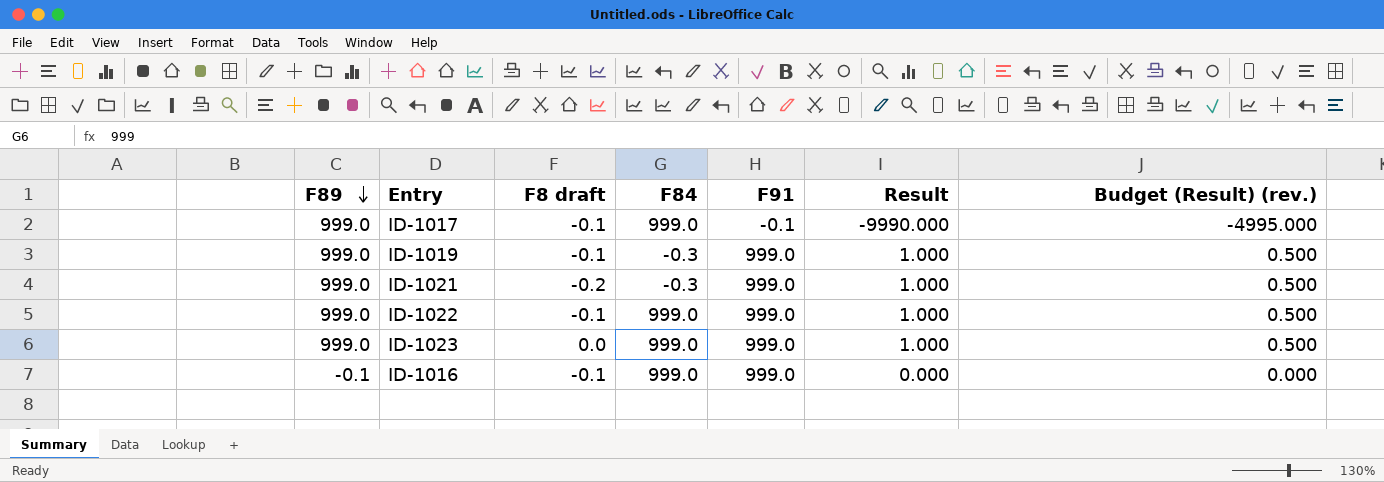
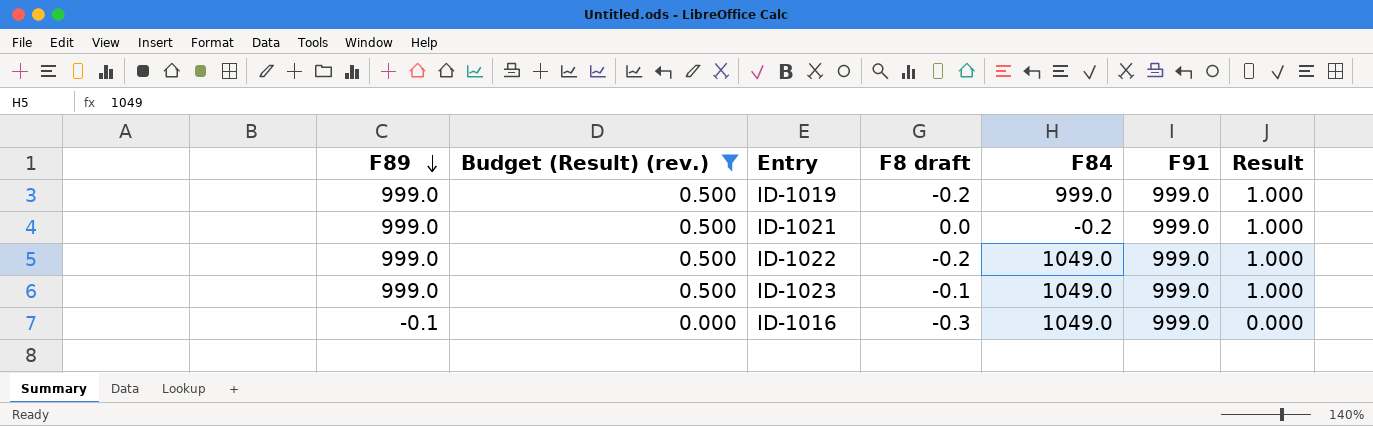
filter: none -> Budget (Result) (rev.) != -4995.000
column Budget (Result) (rev.) | position: 7 -> 2
ID-1019 | F8 draft: -0.1 -> -0.2
ID-1019 | F84: -0.3 -> 999.0
ID-1021 | F8 draft: -0.2 -> 0.0
ID-1021 | F84: -0.3 -> -0.2
ID-1022 | F8 draft: -0.1 -> -0.2
ID-1022 | F84: 999.0 -> 1049.0
ID-1023 | F8 draft: 0.0 -> -0.1
ID-1023 | F84: 999.0 -> 1049.0
ID-1016 | F8 draft: -0.1 -> -0.3
ID-1016 | F84: 999.0 -> 1049.0

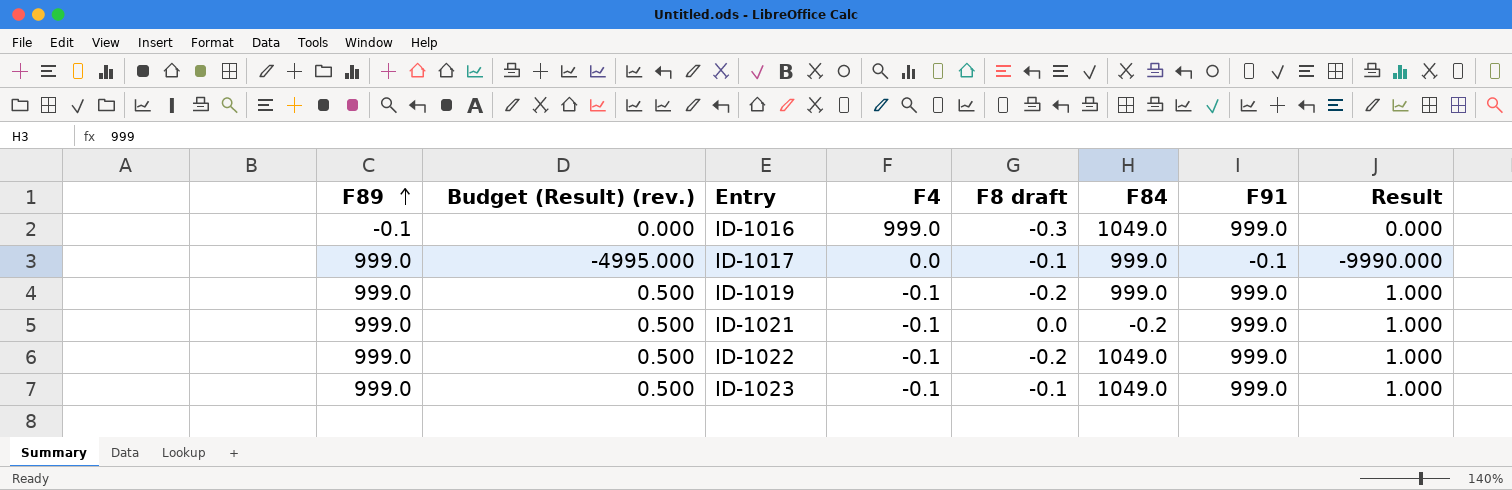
filter: Budget (Result) (rev.) != -4995.000 -> none
row order: F89 descending -> F89 ascending
column F4 | position: none -> 4

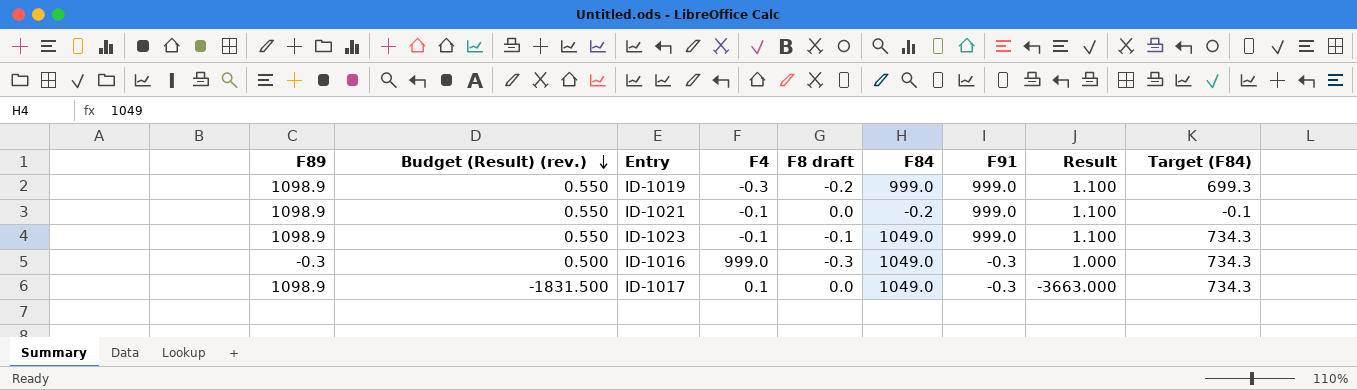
row order: F89 ascending -> Budget (Result) (rev.) descending
column Target (F84) | formula: none -> [F84] * 0.7
row ID-1022: 999.0 | 0.500 | -0.1 | -0.2 | 1049.0 | 999.0 | 1.000 -> none
ID-1019 | F89: 999.0 -> 1098.9
ID-1019 | Budget (Result) (rev.): 0.500 -> 0.550
ID-1019 | F4: -0.1 -> -0.3
ID-1019 | Result: 1.000 -> 1.100
ID-1021 | F89: 999.0 -> 1098.9
ID-1021 | Budget (Result) (rev.): 0.500 -> 0.550
ID-1021 | Result: 1.000 -> 1.100
ID-1023 | F89: 999.0 -> 1098.9
ID-1023 | Budget (Result) (rev.): 0.500 -> 0.550
ID-1023 | Result: 1.000 -> 1.100
ID-1016 | F89: -0.1 -> -0.3
ID-1016 | Budget (Result) (rev.): 0.000 -> 0.500
ID-1016 | F91: 999.0 -> -0.3
ID-1016 | Result: 0.000 -> 1.000
ID-1017 | F89: 999.0 -> 1098.9
ID-1017 | Budget (Result) (rev.): -4995.000 -> -1831.500
ID-1017 | F4: 0.0 -> 0.1
ID-1017 | F8 draft: -0.1 -> 0.0
ID-1017 | F84: 999.0 -> 1049.0
ID-1017 | F91: -0.1 -> -0.3
ID-1017 | Result: -9990.000 -> -3663.000

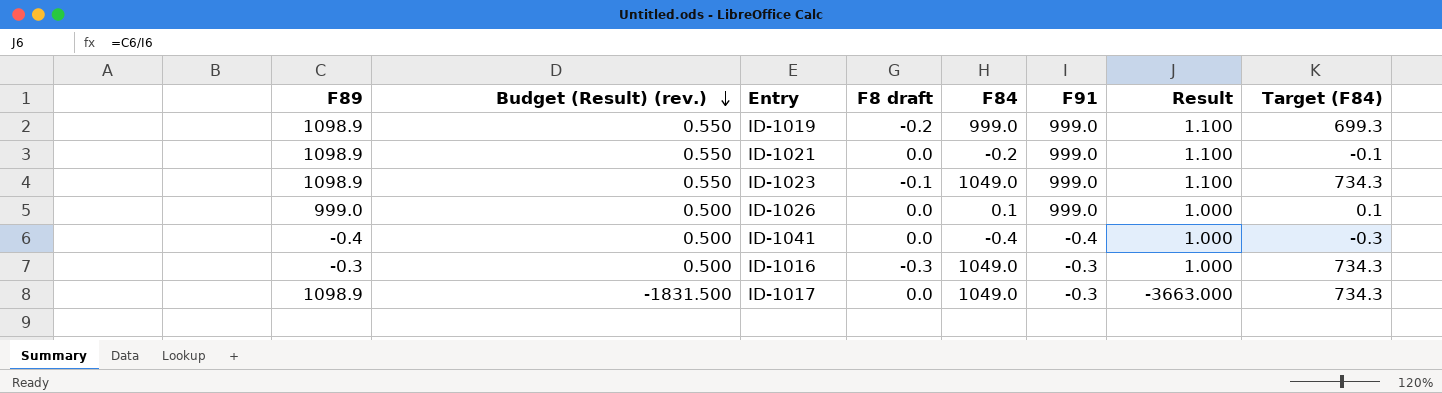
column F4 | position: 4 -> none
row ID-1026: none -> 999.0 | 0.500 | 0.0 | 0.1 | 999.0 | 1.000 | 0.1
row ID-1041: none -> -0.4 | 0.500 | 0.0 | -0.4 | -0.4 | 1.000 | -0.3

